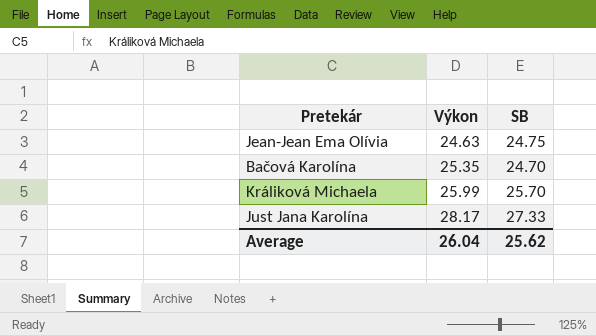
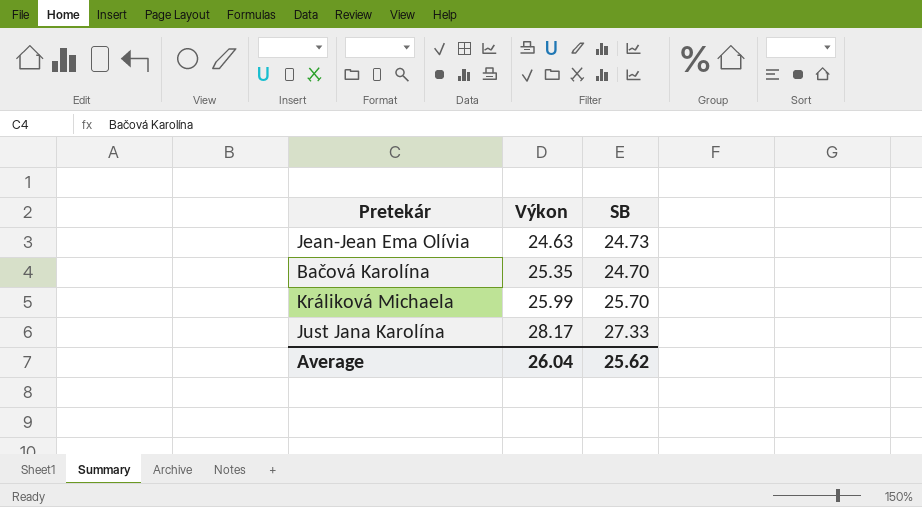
Jean-Jean Ema Olívia | SB: 24.75 -> 24.73

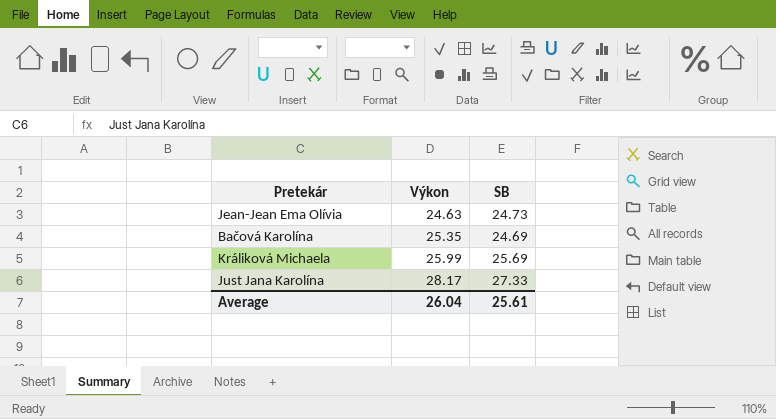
Bačová Karolína | SB: 24.70 -> 24.69
Králiková Michaela | SB: 25.70 -> 25.69
Average | SB: 25.62 -> 25.61

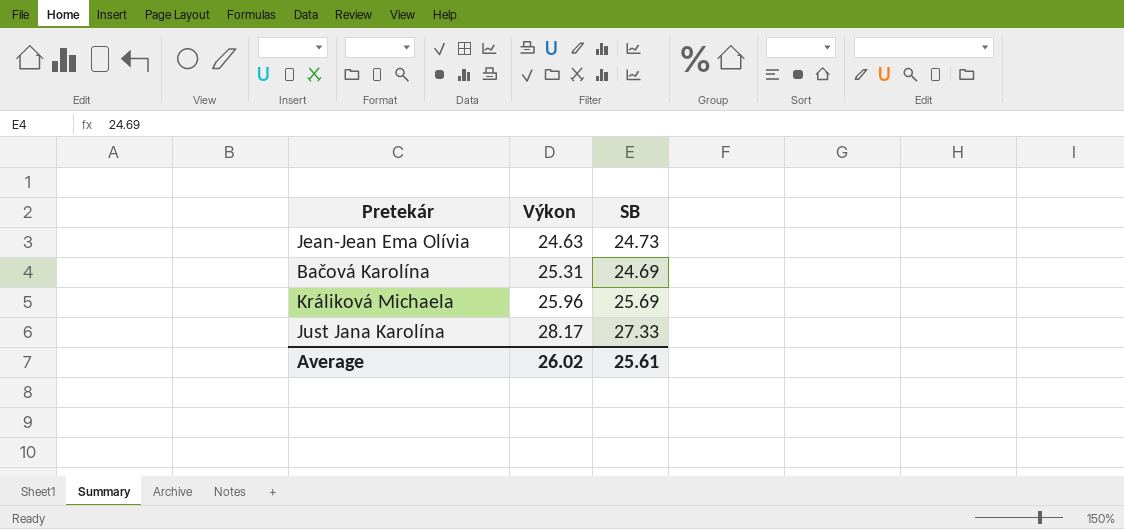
Bačová Karolína | Výkon: 25.35 -> 25.31
Králiková Michaela | Výkon: 25.99 -> 25.96
Average | Výkon: 26.04 -> 26.02

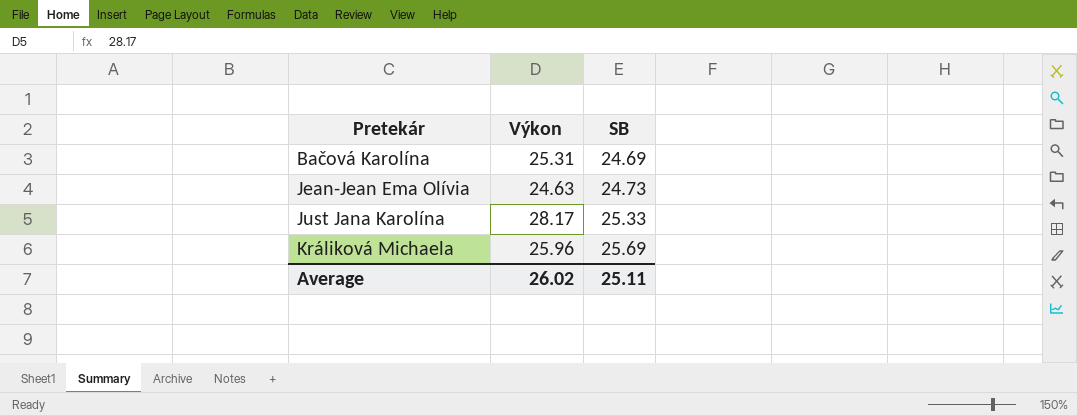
row order: Výkon ascending -> Pretekár ascending
Just Jana Karolína | SB: 27.33 -> 25.33
Average | SB: 25.61 -> 25.11

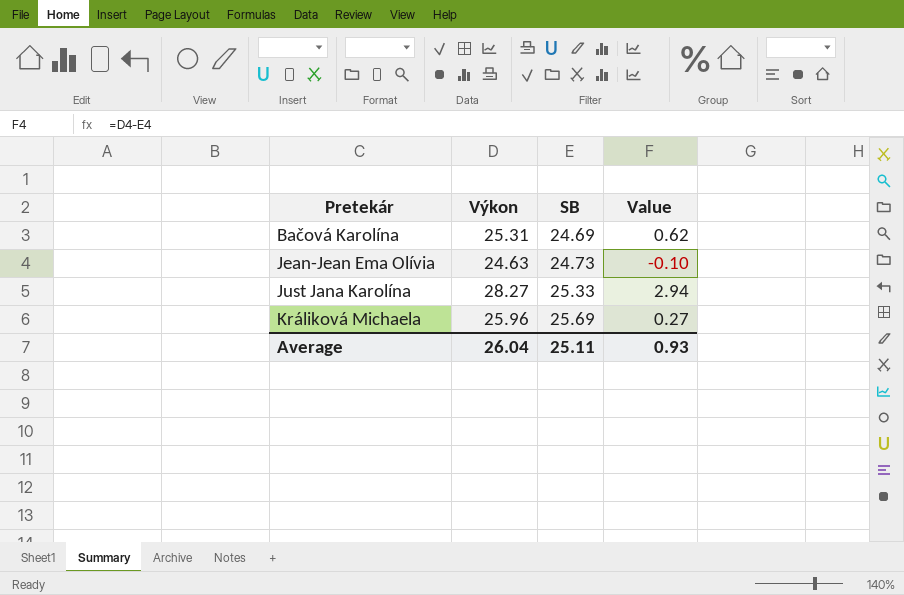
column Value | formula: none -> [Výkon] - [SB]
Just Jana Karolína | Výkon: 28.17 -> 28.27
Average | Výkon: 26.02 -> 26.04

